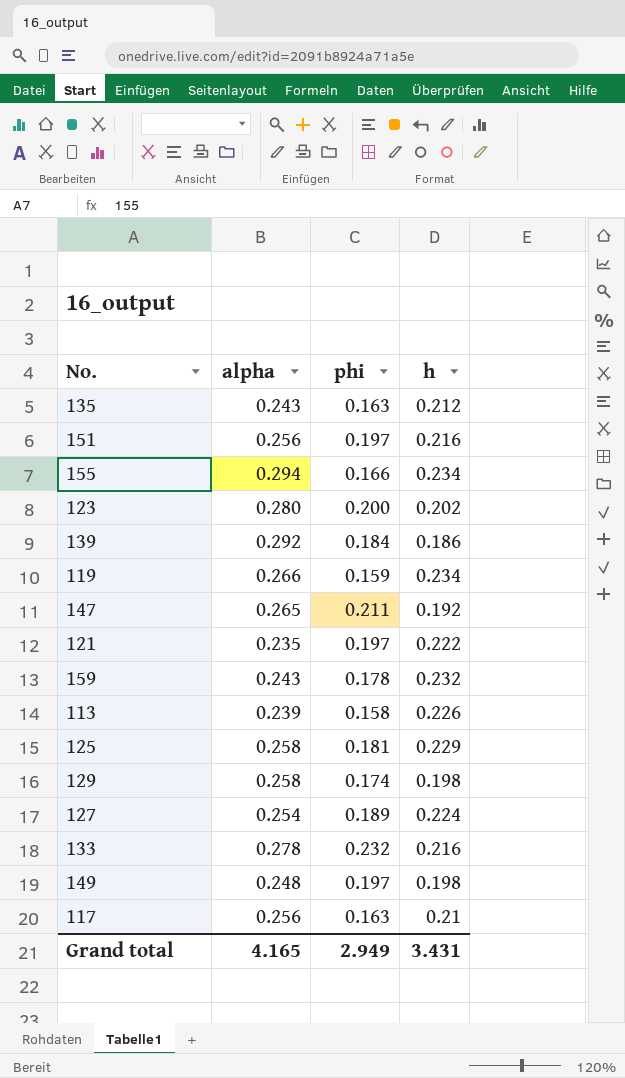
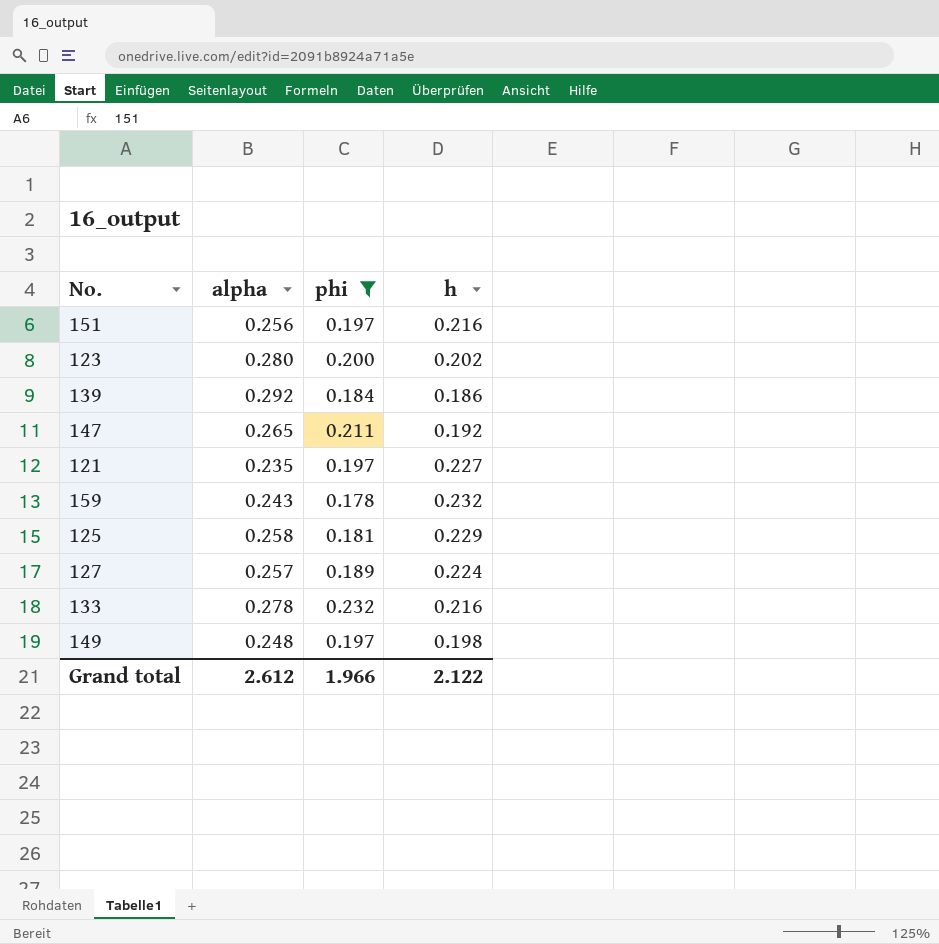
filter: none -> phi >= 0.178
121 | h: 0.222 -> 0.227
127 | alpha: 0.254 -> 0.257
Grand total | alpha: 4.165 -> 2.612
Grand total | phi: 2.949 -> 1.966
Grand total | h: 3.431 -> 2.122

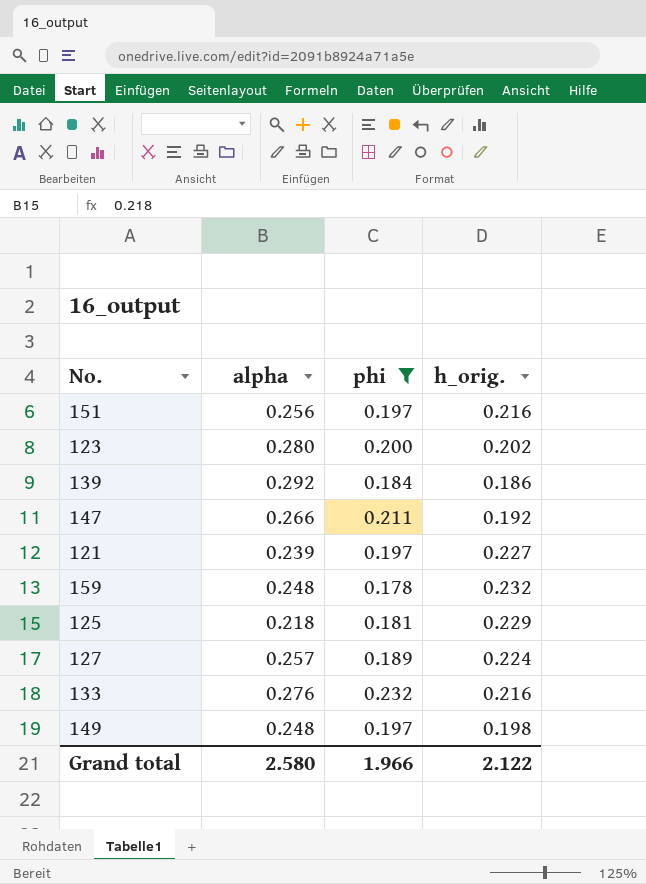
column name: h -> h_orig.
147 | alpha: 0.265 -> 0.266
121 | alpha: 0.235 -> 0.239
159 | alpha: 0.243 -> 0.248
125 | alpha: 0.258 -> 0.218
133 | alpha: 0.278 -> 0.276
Grand total | alpha: 2.612 -> 2.580

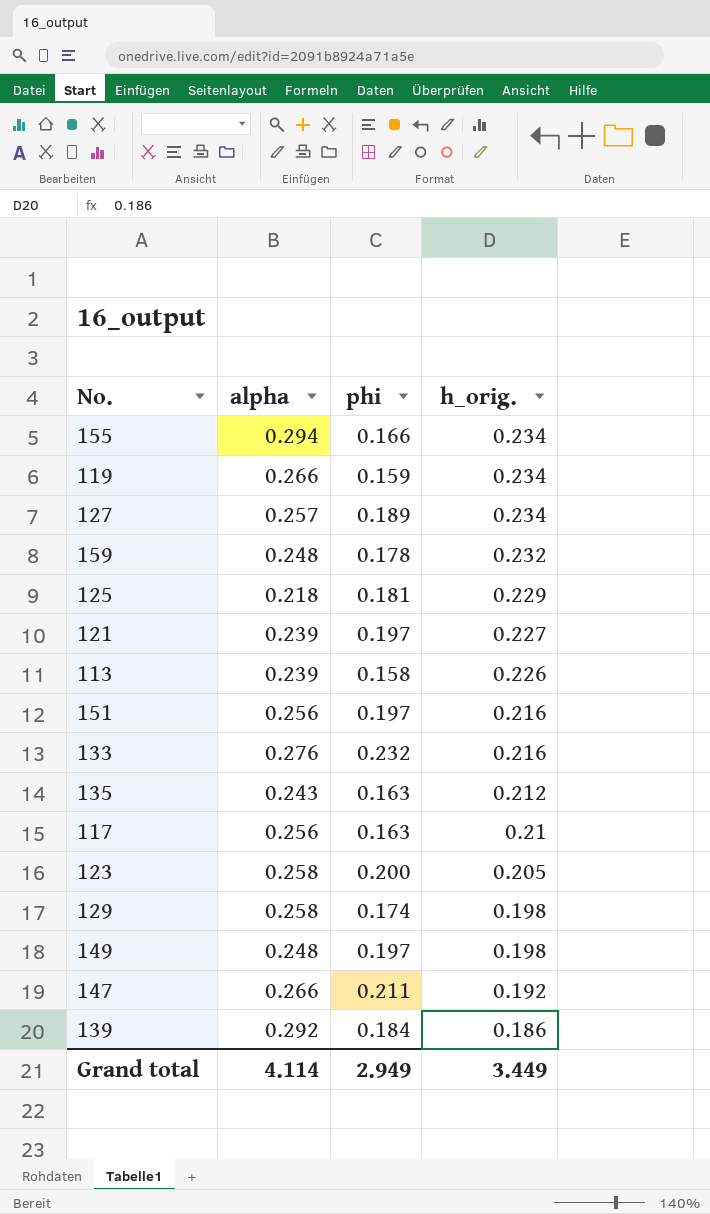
filter: phi >= 0.178 -> none
row order: none -> h_orig. descending
127 | h_orig.: 0.224 -> 0.234
123 | alpha: 0.280 -> 0.258
123 | h_orig.: 0.202 -> 0.205
Grand total | alpha: 2.580 -> 4.114
Grand total | phi: 1.966 -> 2.949
Grand total | h_orig.: 2.122 -> 3.449

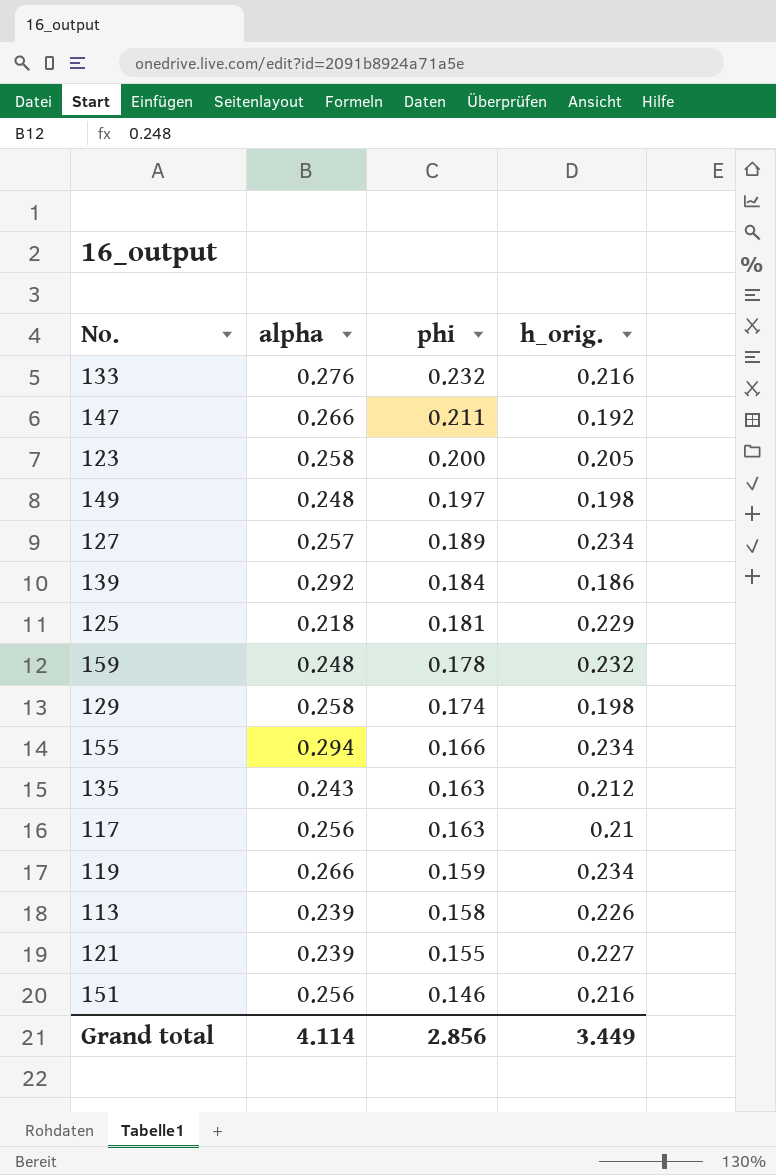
row order: h_orig. descending -> phi descending
121 | phi: 0.197 -> 0.155
151 | phi: 0.197 -> 0.146
Grand total | phi: 2.949 -> 2.856

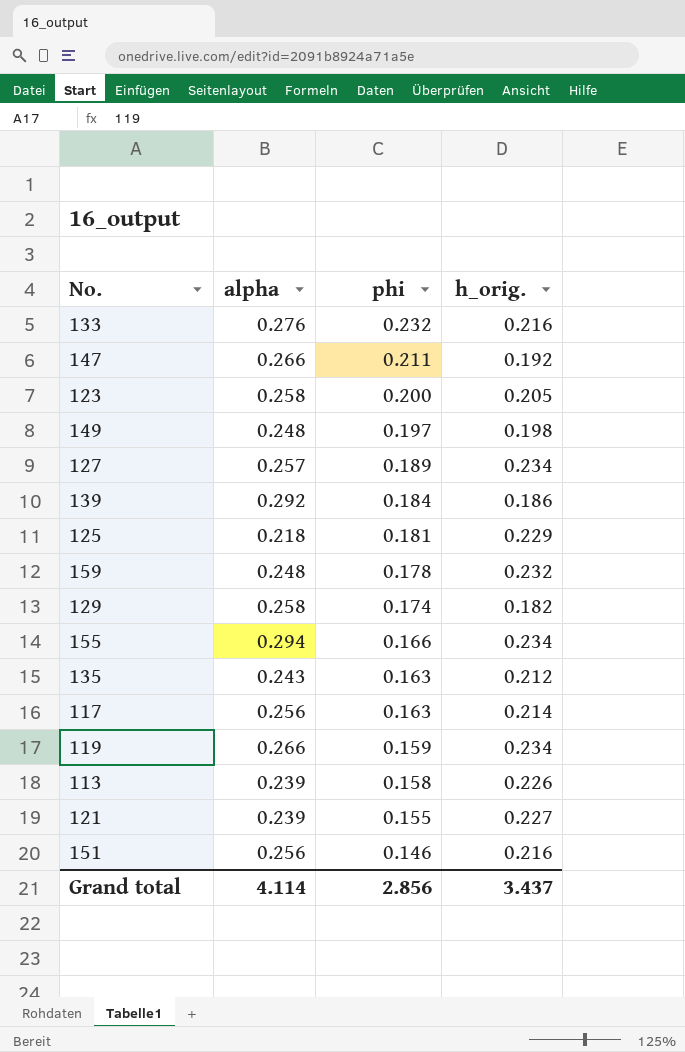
129 | h_orig.: 0.198 -> 0.182
117 | h_orig.: 0.21 -> 0.214
Grand total | h_orig.: 3.449 -> 3.437

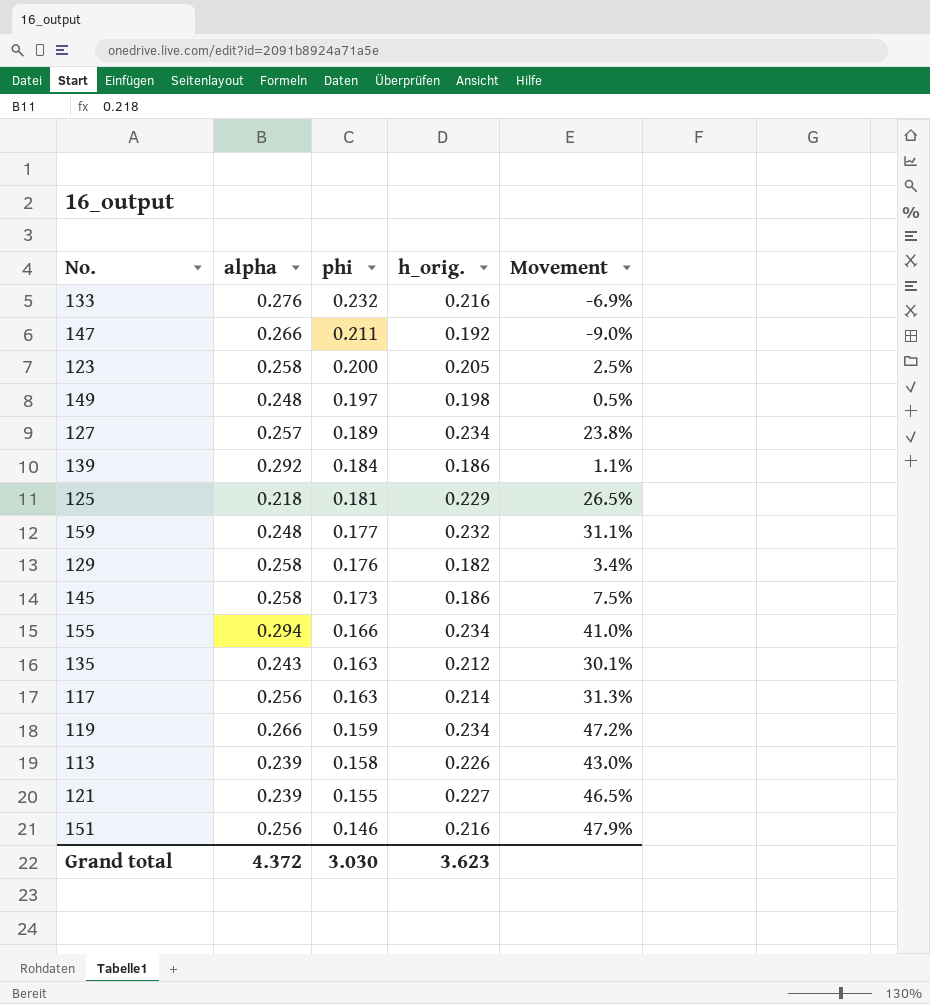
column Movement | formula: none -> ([h_orig.] - [phi]) / [phi]
159 | phi: 0.178 -> 0.177
129 | phi: 0.174 -> 0.176
row 145: none -> 0.258 | 0.173 | 0.186 | 7.5%
Grand total | alpha: 4.114 -> 4.372
Grand total | phi: 2.856 -> 3.030
Grand total | h_orig.: 3.437 -> 3.623

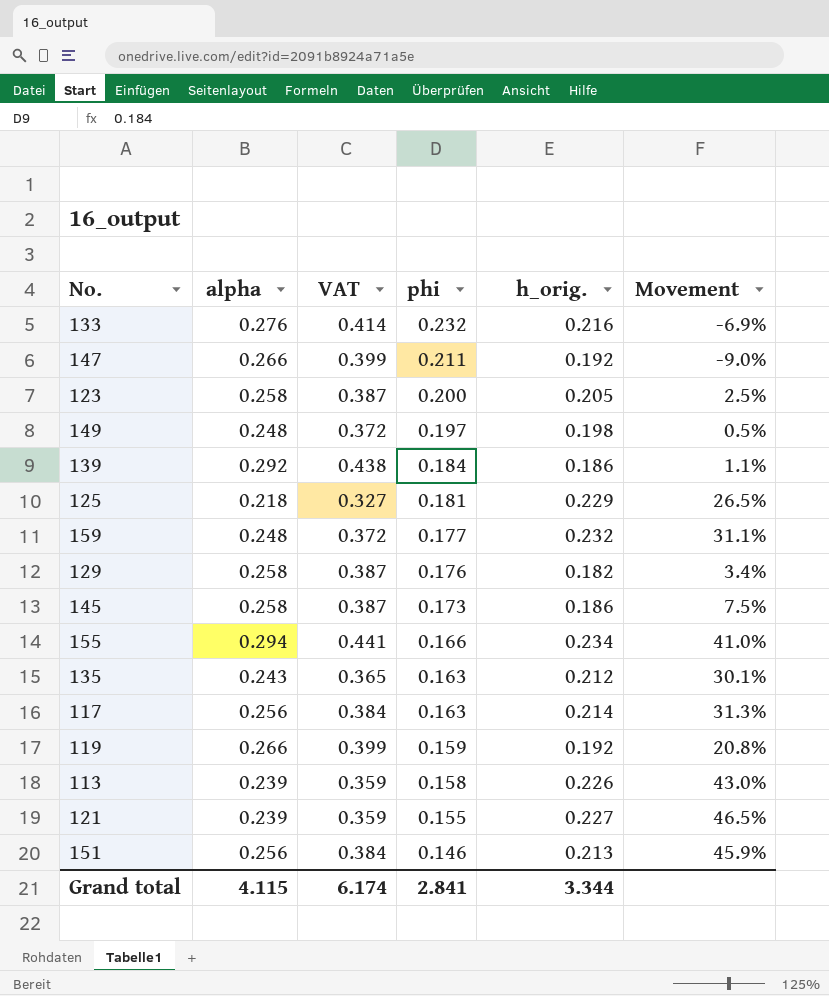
column VAT | formula: none -> [alpha] * 1.5
row 127: 0.257 | 0.189 | 0.234 | 23.8% -> none
119 | h_orig.: 0.234 -> 0.192
119 | Movement: 47.2% -> 20.8%
151 | h_orig.: 0.216 -> 0.213
151 | Movement: 47.9% -> 45.9%
Grand total | alpha: 4.372 -> 4.115
Grand total | phi: 3.030 -> 2.841
Grand total | h_orig.: 3.623 -> 3.344

